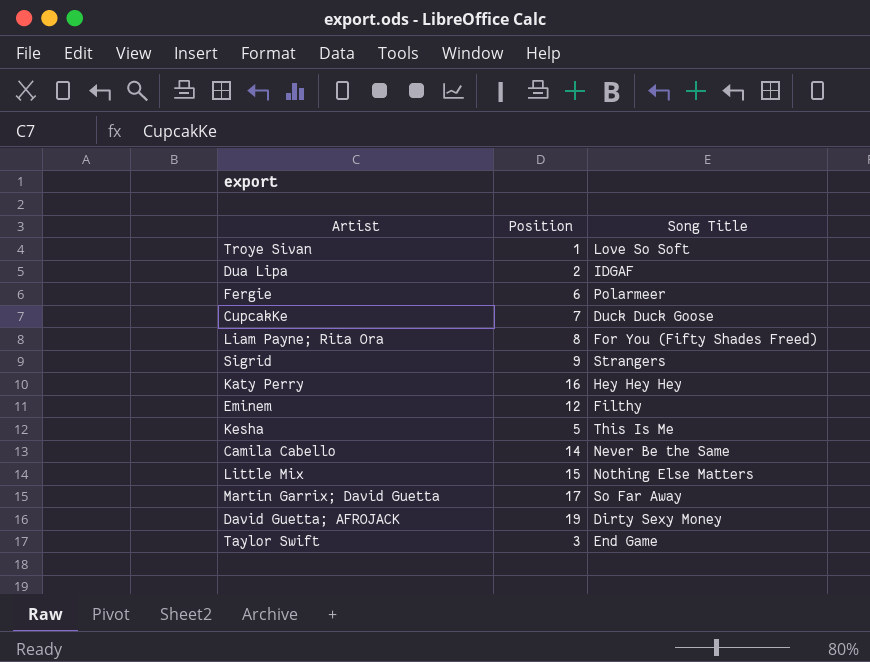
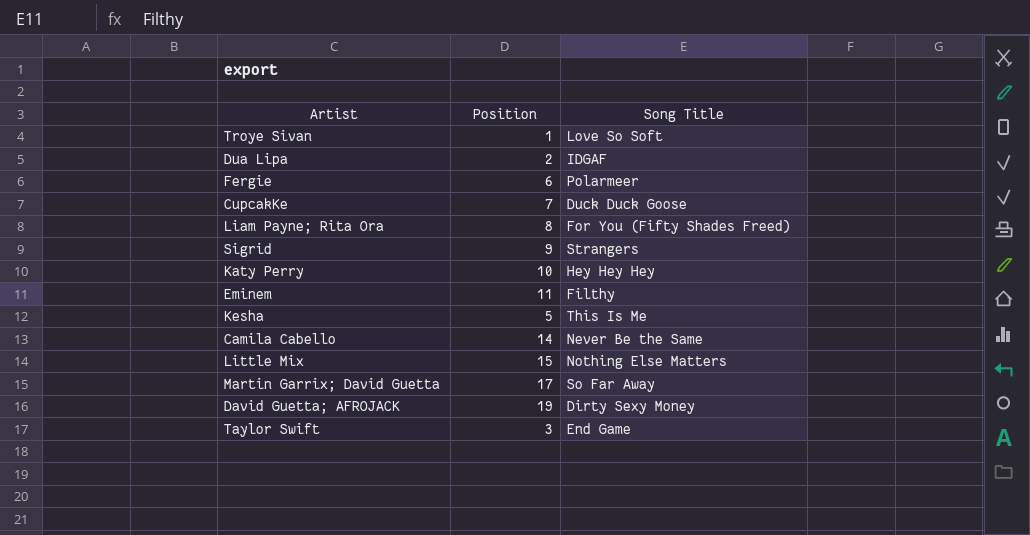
Katy Perry | Position: 16 -> 10
Eminem | Position: 12 -> 11

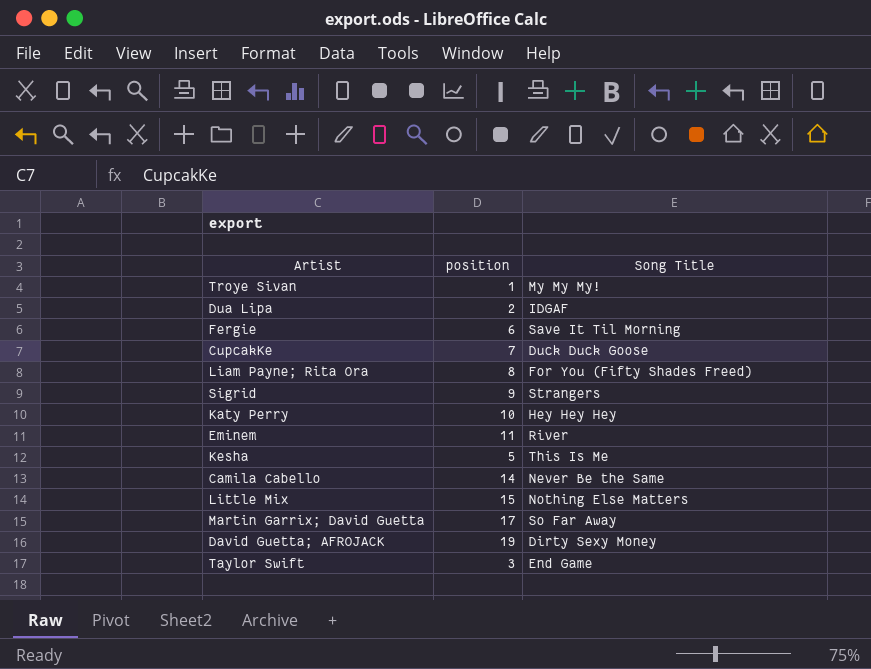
column name: Position -> position
Troye Sivan | Song Title: Love So Soft -> My My My!
Fergie | Song Title: Polarmeer -> Save It Til Morning
Eminem | Song Title: Filthy -> River

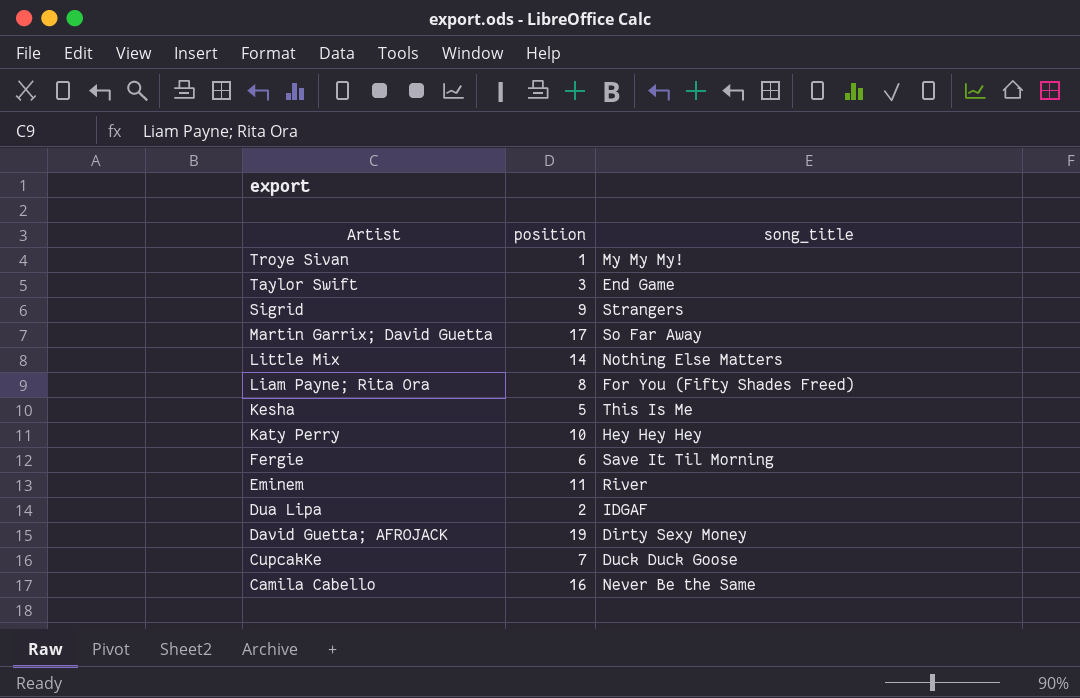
row order: none -> Artist descending
column name: Song Title -> song_title
Little Mix | position: 15 -> 14
Camila Cabello | position: 14 -> 16

